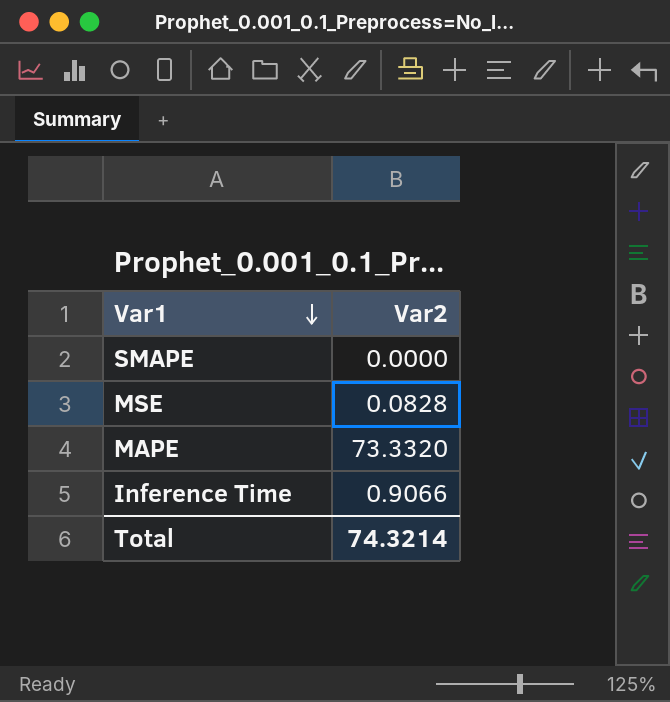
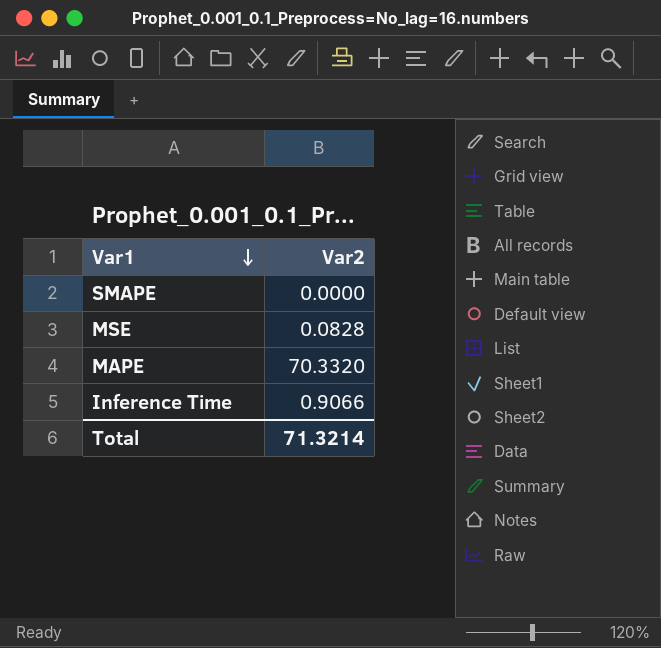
MAPE | Var2: 73.3320 -> 70.3320
Total | Var2: 74.3214 -> 71.3214

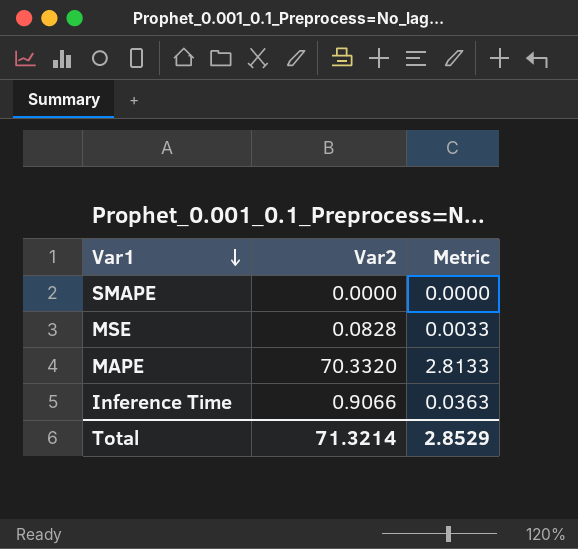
column Metric | formula: none -> [Var2] * 0.04

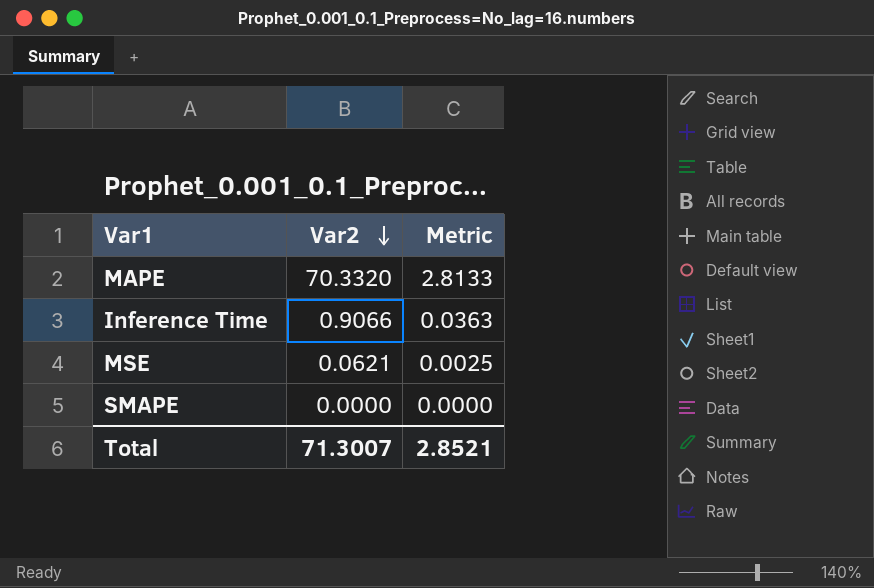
row order: Var1 descending -> Var2 descending
MSE | Var2: 0.0828 -> 0.0621
MSE | Metric: 0.0033 -> 0.0025
Total | Var2: 71.3214 -> 71.3007
Total | Metric: 2.8529 -> 2.8521

